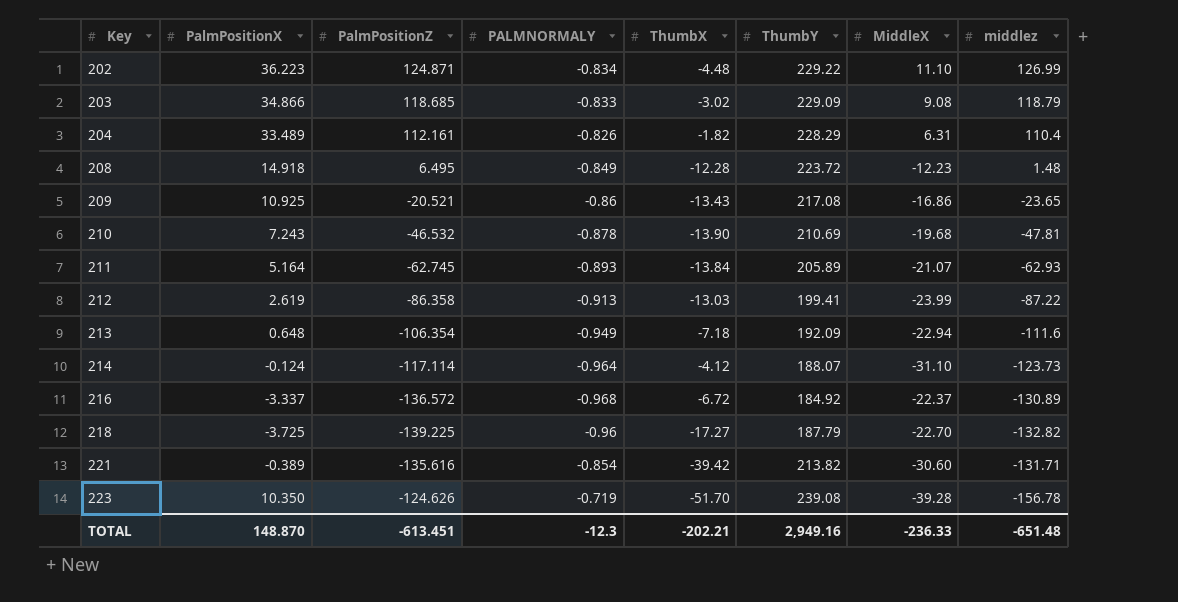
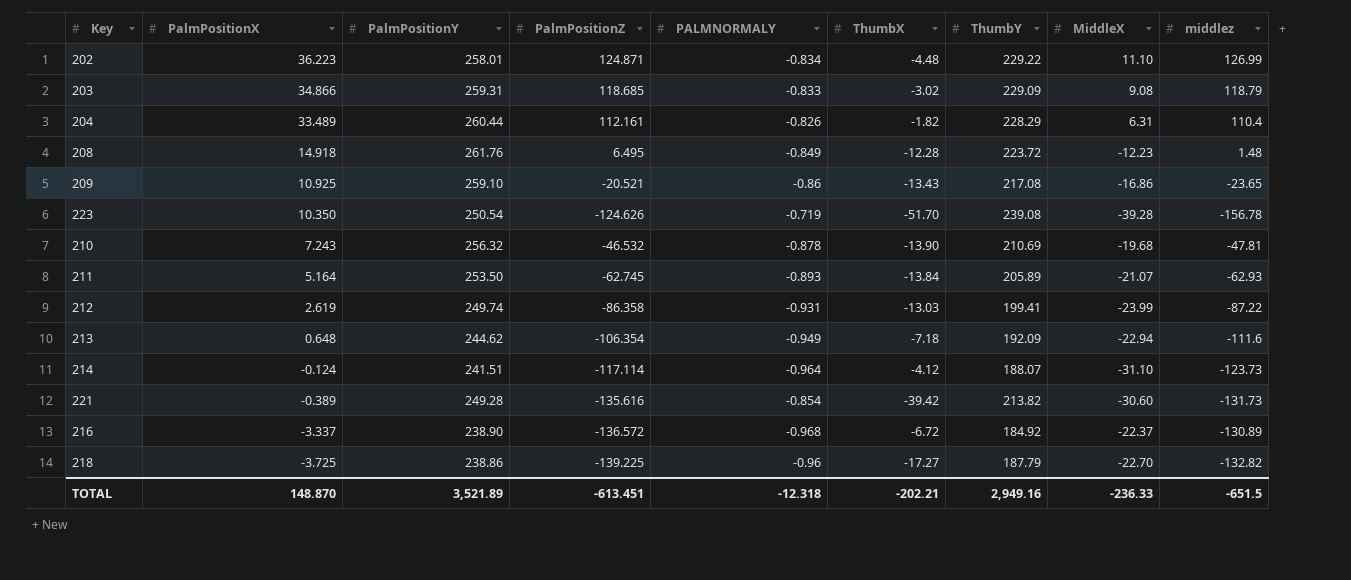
row order: Key ascending -> PalmPositionX descending
column PalmPositionY | position: none -> 3
212 | PALMNORMALY: -0.913 -> -0.931
221 | middlez: -131.71 -> -131.73
TOTAL | PALMNORMALY: -12.3 -> -12.318
TOTAL | middlez: -651.48 -> -651.5

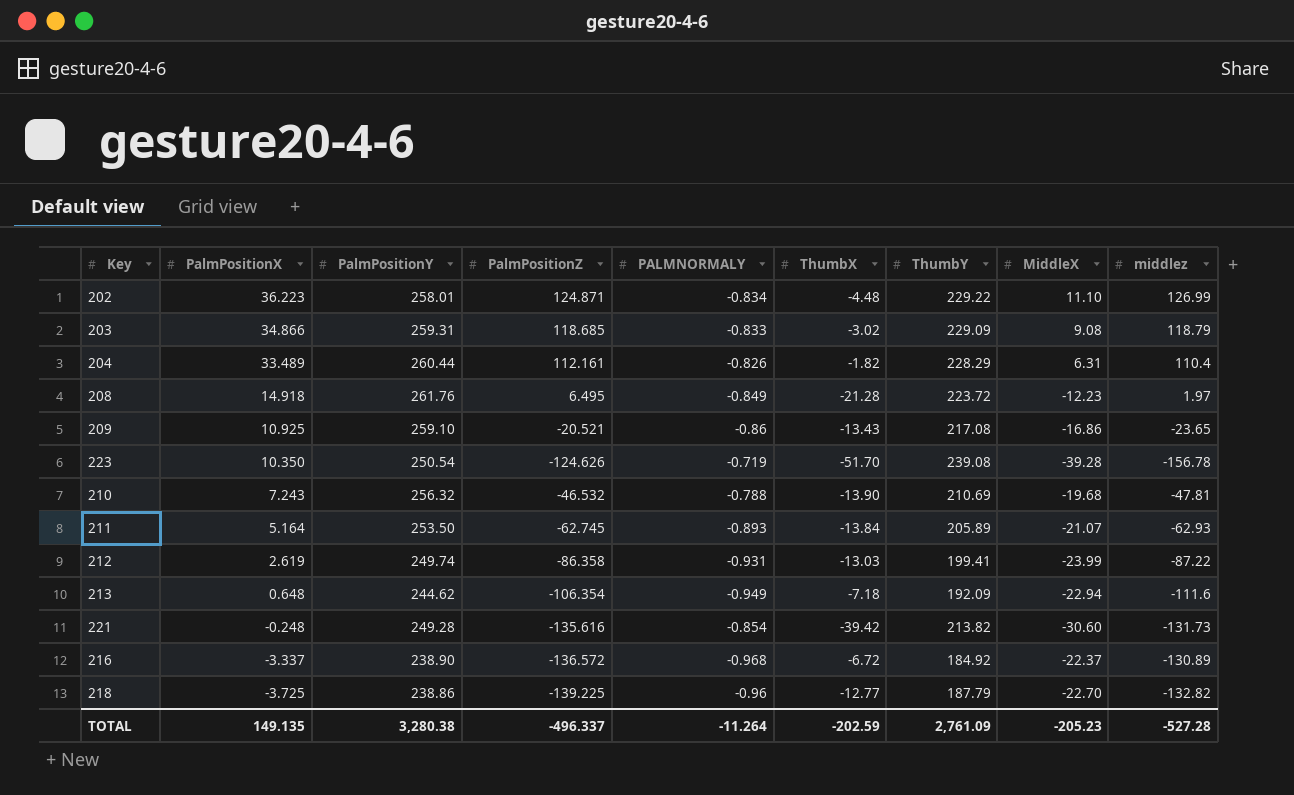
row 214: -0.124 | 241.51 | -117.114 | -0.964 | -4.12 | 188.07 | -31.10 | -123.73 -> none
208 | ThumbX: -12.28 -> -21.28
208 | middlez: 1.48 -> 1.97
210 | PALMNORMALY: -0.878 -> -0.788
221 | PalmPositionX: -0.389 -> -0.248
218 | ThumbX: -17.27 -> -12.77
TOTAL | PalmPositionX: 148.870 -> 149.135
TOTAL | PalmPositionY: 3,521.89 -> 3,280.38
TOTAL | PalmPositionZ: -613.451 -> -496.337
TOTAL | PALMNORMALY: -12.318 -> -11.264
TOTAL | ThumbX: -202.21 -> -202.59
TOTAL | ThumbY: 2,949.16 -> 2,761.09
TOTAL | MiddleX: -236.33 -> -205.23
TOTAL | middlez: -651.5 -> -527.28

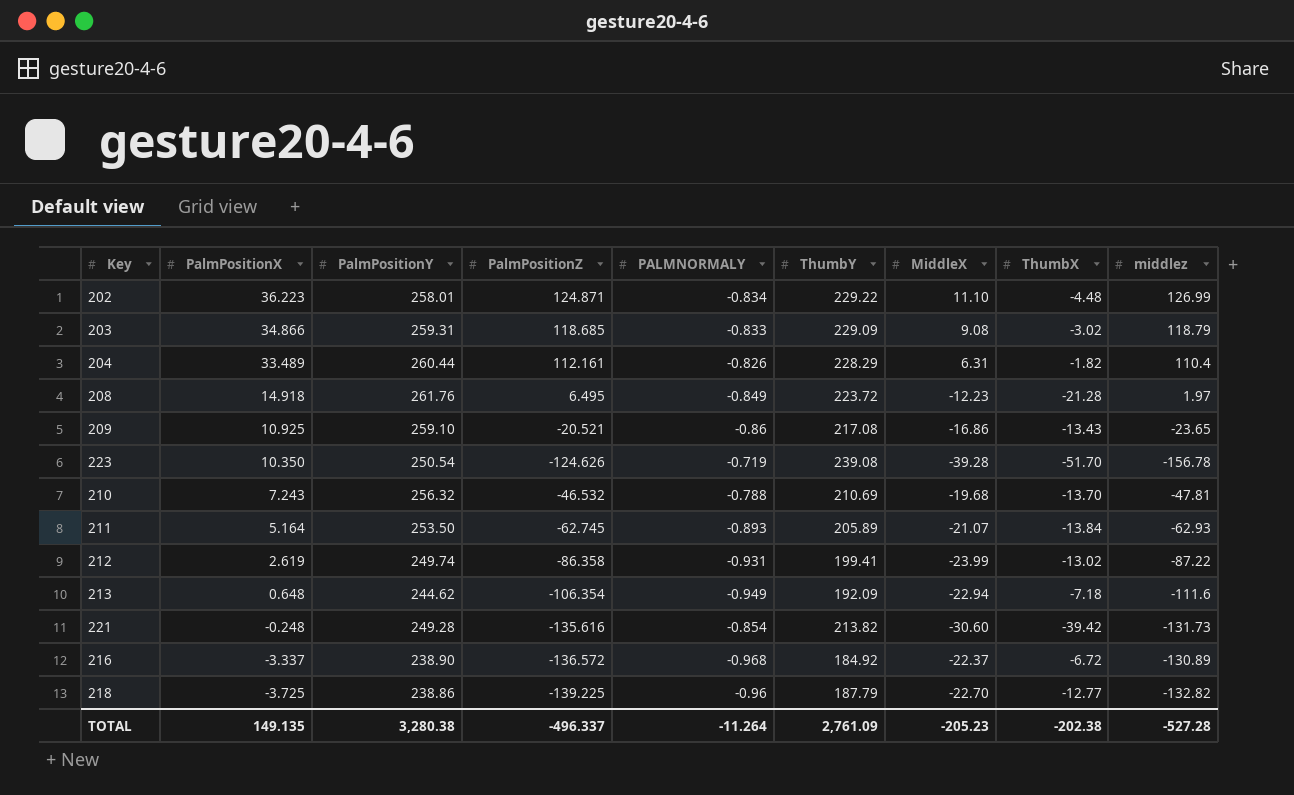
column ThumbX | position: 6 -> 8
210 | ThumbX: -13.90 -> -13.70
212 | ThumbX: -13.03 -> -13.02
TOTAL | ThumbX: -202.59 -> -202.38

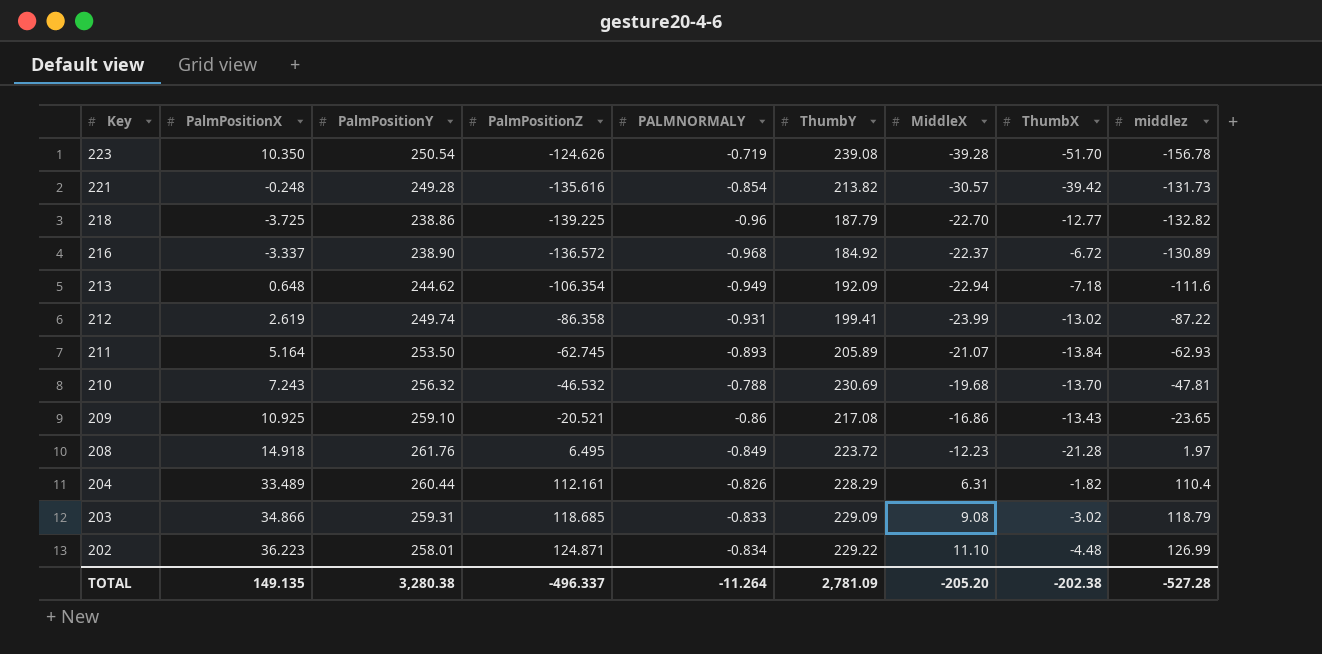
row order: PalmPositionX descending -> Key descending
221 | MiddleX: -30.60 -> -30.57
210 | ThumbY: 210.69 -> 230.69
TOTAL | ThumbY: 2,761.09 -> 2,781.09
TOTAL | MiddleX: -205.23 -> -205.20

